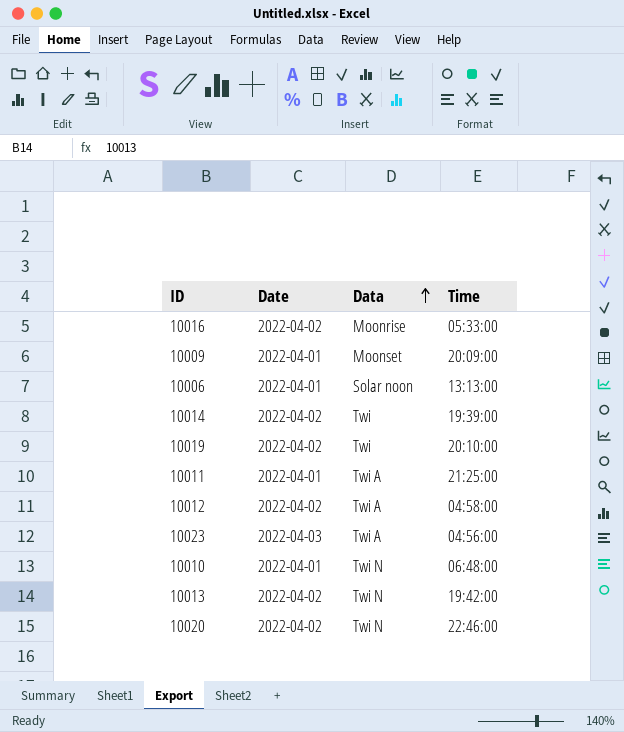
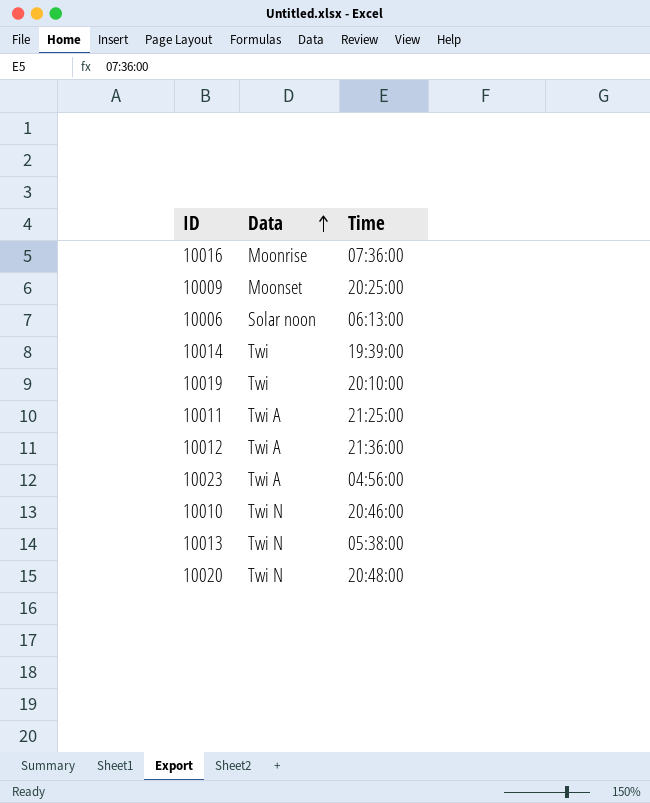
column Date | position: 2 -> none
10016 | Time: 05:33:00 -> 07:36:00
10009 | Time: 20:09:00 -> 20:25:00
10006 | Time: 13:13:00 -> 06:13:00
10012 | Time: 04:58:00 -> 21:36:00
10010 | Time: 06:48:00 -> 20:46:00
10013 | Time: 19:42:00 -> 05:38:00
10020 | Time: 22:46:00 -> 20:48:00

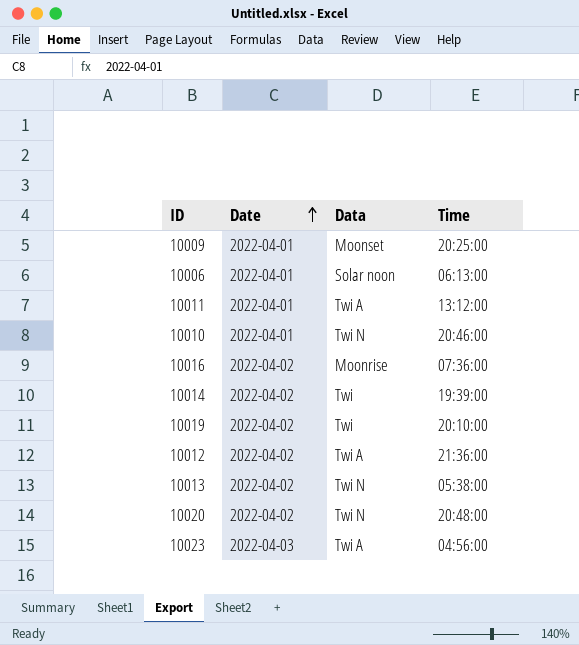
row order: Data ascending -> Date ascending
column Date | position: none -> 2
10011 | Time: 21:25:00 -> 13:12:00

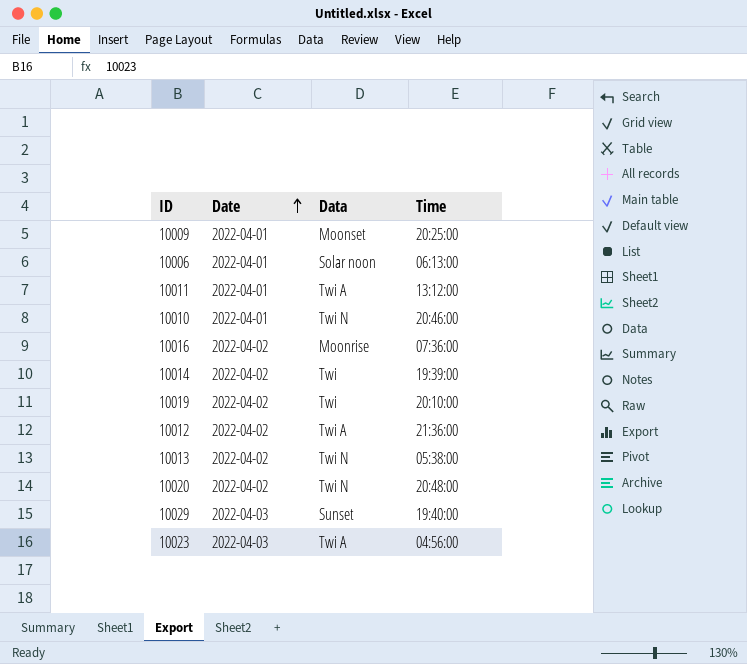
row 10029: none -> 2022-04-03 | Sunset | 19:40:00

